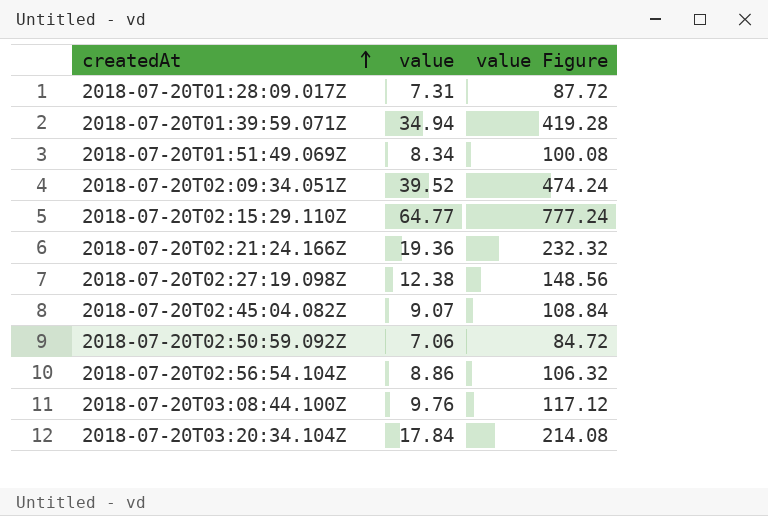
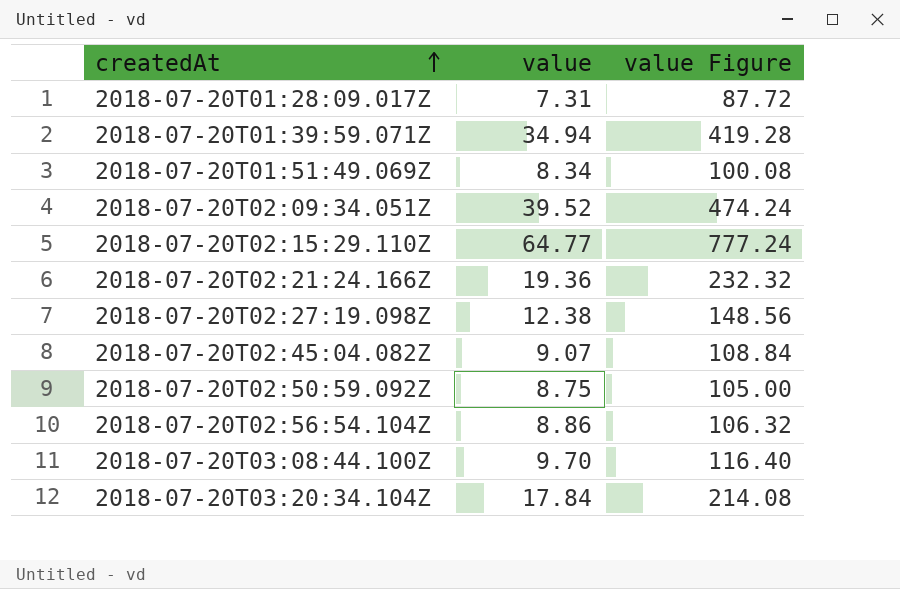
2018-07-20T02:50:59.092Z | value: 7.06 -> 8.75
2018-07-20T02:50:59.092Z | value Figure: 84.72 -> 105.00
2018-07-20T03:08:44.100Z | value: 9.76 -> 9.70
2018-07-20T03:08:44.100Z | value Figure: 117.12 -> 116.40

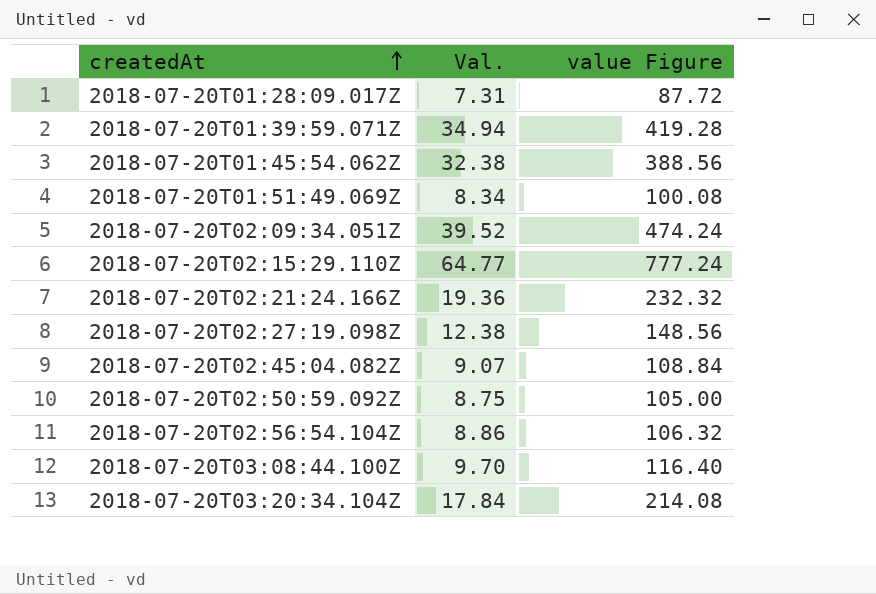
column name: value -> Val.
row 2018-07-20T01:45:54.062Z: none -> 32.38 | 388.56

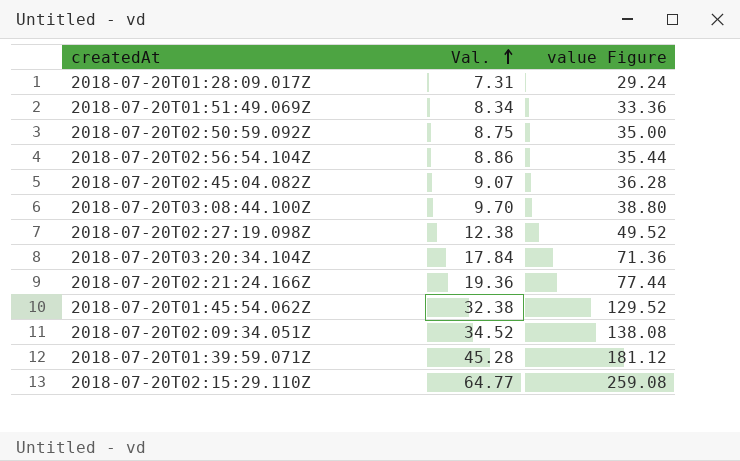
row order: createdAt ascending -> Val. ascending
column value Figure | formula: [Val.] * 12 -> [Val.] * 4
2018-07-20T02:09:34.051Z | Val.: 39.52 -> 34.52
2018-07-20T01:39:59.071Z | Val.: 34.94 -> 45.28

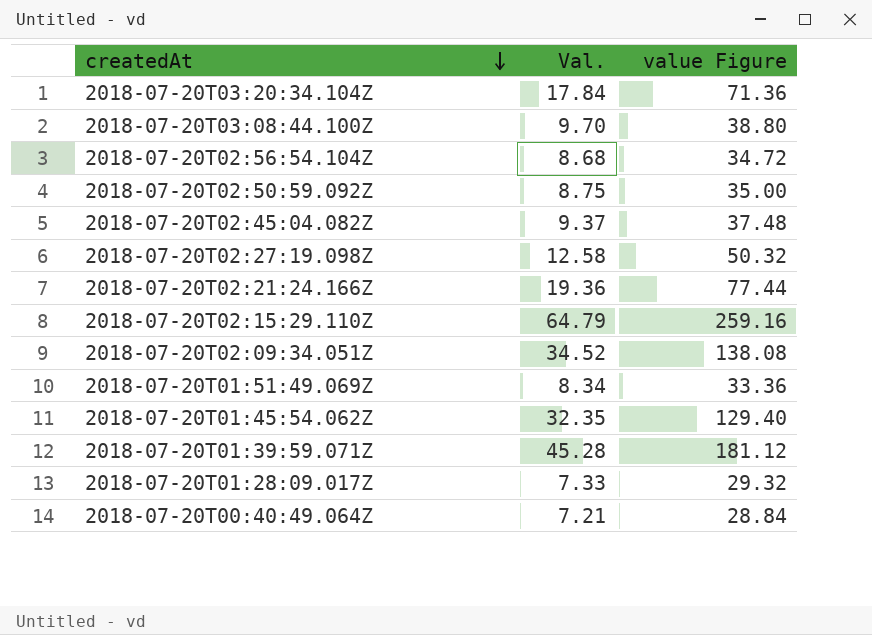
row order: Val. ascending -> createdAt descending
2018-07-20T02:56:54.104Z | Val.: 8.86 -> 8.68
2018-07-20T02:56:54.104Z | value Figure: 35.44 -> 34.72
2018-07-20T02:45:04.082Z | Val.: 9.07 -> 9.37
2018-07-20T02:45:04.082Z | value Figure: 36.28 -> 37.48
2018-07-20T02:27:19.098Z | Val.: 12.38 -> 12.58
2018-07-20T02:27:19.098Z | value Figure: 49.52 -> 50.32
2018-07-20T02:15:29.110Z | Val.: 64.77 -> 64.79
2018-07-20T02:15:29.110Z | value Figure: 259.08 -> 259.16
2018-07-20T01:45:54.062Z | Val.: 32.38 -> 32.35
2018-07-20T01:45:54.062Z | value Figure: 129.52 -> 129.40
2018-07-20T01:28:09.017Z | Val.: 7.31 -> 7.33
2018-07-20T01:28:09.017Z | value Figure: 29.24 -> 29.32
row 2018-07-20T00:40:49.064Z: none -> 7.21 | 28.84

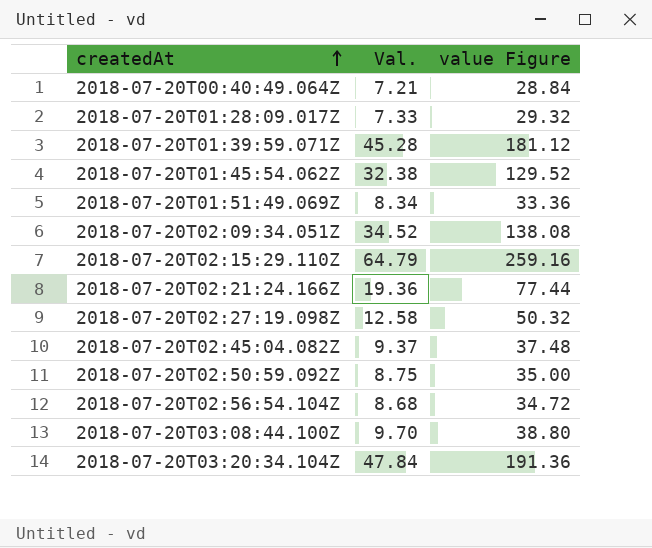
row order: createdAt descending -> createdAt ascending
2018-07-20T01:45:54.062Z | Val.: 32.35 -> 32.38
2018-07-20T01:45:54.062Z | value Figure: 129.40 -> 129.52
2018-07-20T03:20:34.104Z | Val.: 17.84 -> 47.84
2018-07-20T03:20:34.104Z | value Figure: 71.36 -> 191.36

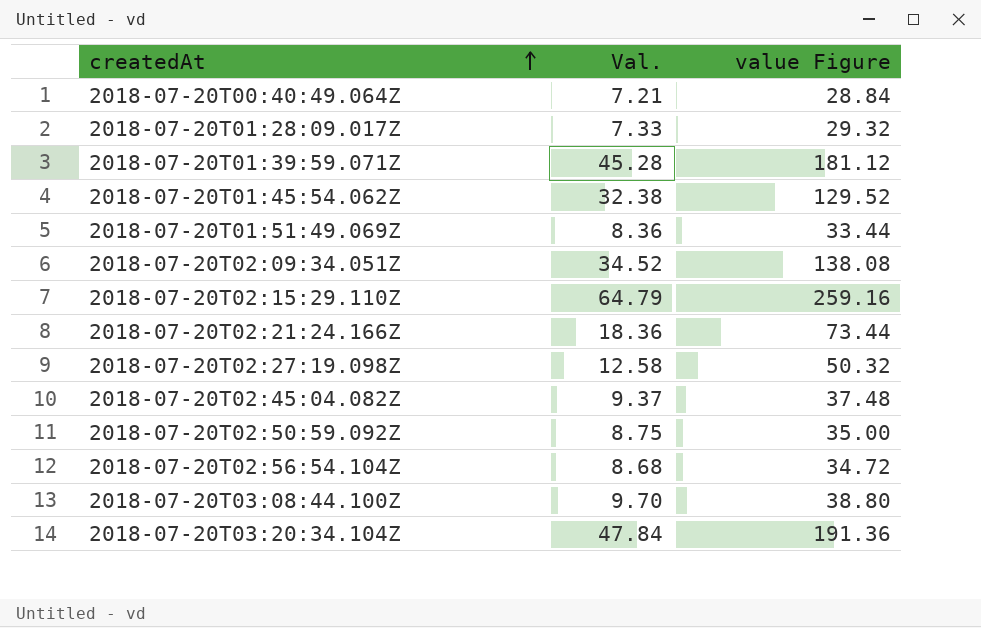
2018-07-20T01:51:49.069Z | Val.: 8.34 -> 8.36
2018-07-20T01:51:49.069Z | value Figure: 33.36 -> 33.44
2018-07-20T02:21:24.166Z | Val.: 19.36 -> 18.36
2018-07-20T02:21:24.166Z | value Figure: 77.44 -> 73.44

